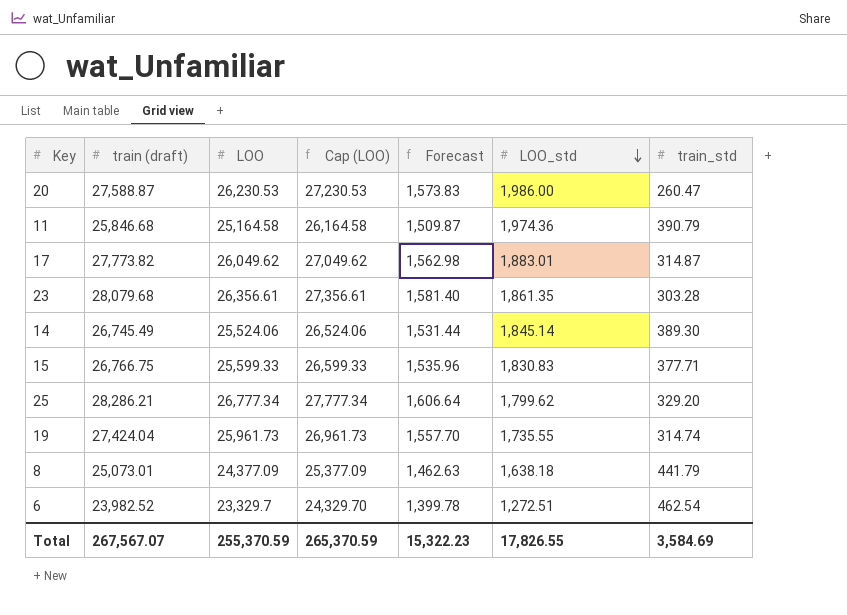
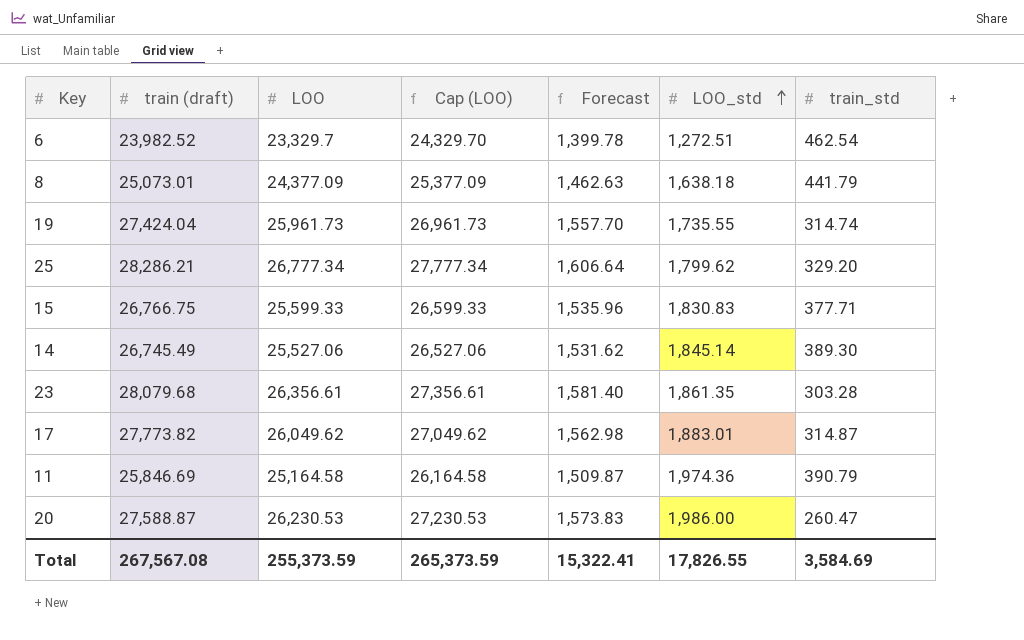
row order: LOO_std descending -> LOO_std ascending
14 | LOO: 25,524.06 -> 25,527.06
14 | Cap (LOO): 26,524.06 -> 26,527.06
14 | Forecast: 1,531.44 -> 1,531.62
11 | train (draft): 25,846.68 -> 25,846.69
Total | train (draft): 267,567.07 -> 267,567.08
Total | LOO: 255,370.59 -> 255,373.59
Total | Cap (LOO): 265,370.59 -> 265,373.59
Total | Forecast: 15,322.23 -> 15,322.41

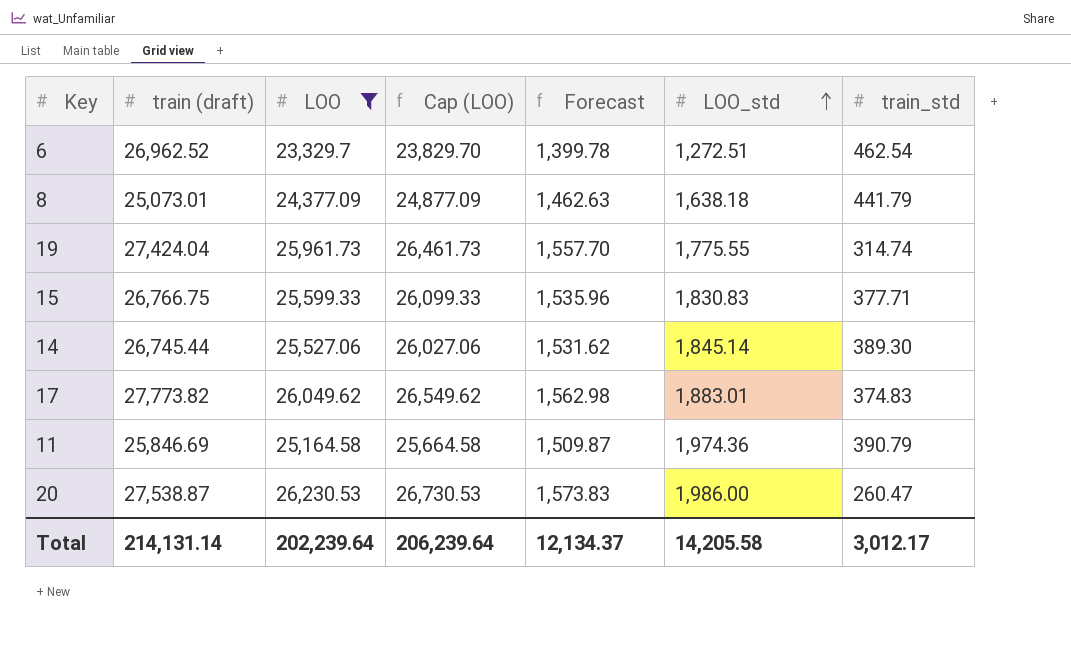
filter: none -> LOO <= 26,230.53
column Cap (LOO) | formula: [LOO] + 1000 -> [LOO] + 500
6 | train (draft): 23,982.52 -> 26,962.52
19 | LOO_std: 1,735.55 -> 1,775.55
14 | train (draft): 26,745.49 -> 26,745.44
17 | train_std: 314.87 -> 374.83
20 | train (draft): 27,588.87 -> 27,538.87
Total | train (draft): 267,567.08 -> 214,131.14
Total | LOO: 255,373.59 -> 202,239.64
Total | Cap (LOO): 265,373.59 -> 206,239.64
Total | Forecast: 15,322.41 -> 12,134.37
Total | LOO_std: 17,826.55 -> 14,205.58
Total | train_std: 3,584.69 -> 3,012.17

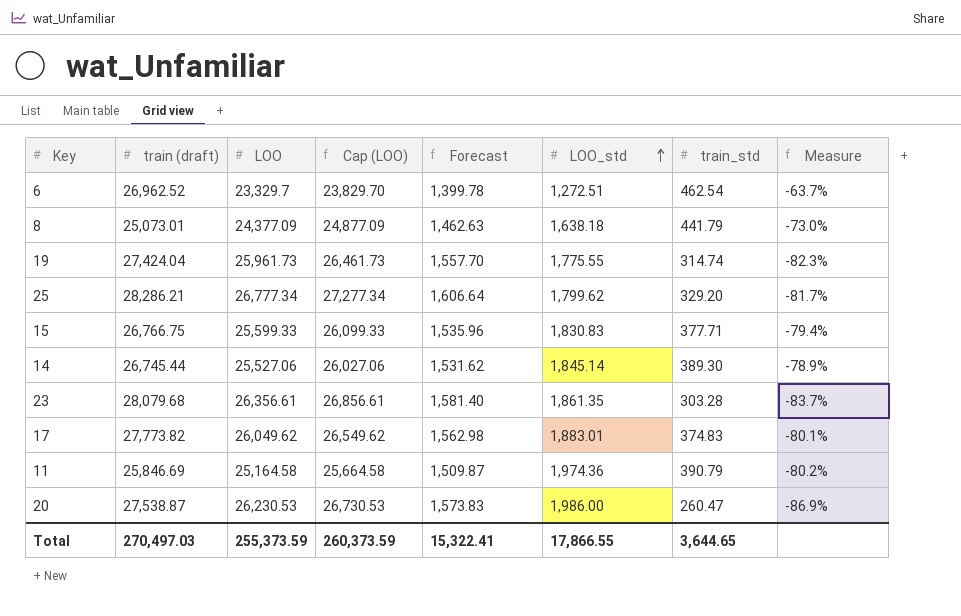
filter: LOO <= 26,230.53 -> none
column Measure | formula: none -> ([train_std] - [LOO_std]) / [LOO_std]
Total | train (draft): 214,131.14 -> 270,497.03
Total | LOO: 202,239.64 -> 255,373.59
Total | Cap (LOO): 206,239.64 -> 260,373.59
Total | Forecast: 12,134.37 -> 15,322.41
Total | LOO_std: 14,205.58 -> 17,866.55
Total | train_std: 3,012.17 -> 3,644.65

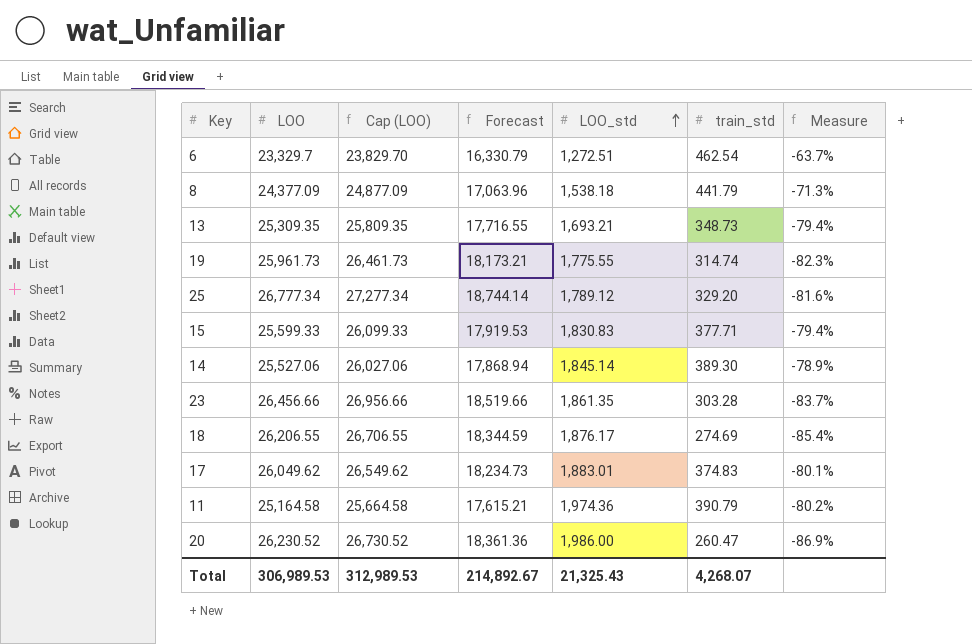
column train (draft) | position: 2 -> none
column Forecast | formula: [LOO] * 0.06 -> [LOO] * 0.7
8 | LOO_std: 1,638.18 -> 1,538.18
8 | Measure: -73.0% -> -71.3%
row 13: none -> 25,309.35 | 25,809.35 | 17,716.55 | 1,693.21 | 348.73 | -79.4%
25 | LOO_std: 1,799.62 -> 1,789.12
25 | Measure: -81.7% -> -81.6%
23 | LOO: 26,356.61 -> 26,456.66
23 | Cap (LOO): 26,856.61 -> 26,956.66
row 18: none -> 26,206.55 | 26,706.55 | 18,344.59 | 1,876.17 | 274.69 | -85.4%
20 | LOO: 26,230.53 -> 26,230.52
20 | Cap (LOO): 26,730.53 -> 26,730.52
Total | LOO: 255,373.59 -> 306,989.53
Total | Cap (LOO): 260,373.59 -> 312,989.53
Total | Forecast: 15,322.41 -> 214,892.67
Total | LOO_std: 17,866.55 -> 21,325.43
Total | train_std: 3,644.65 -> 4,268.07

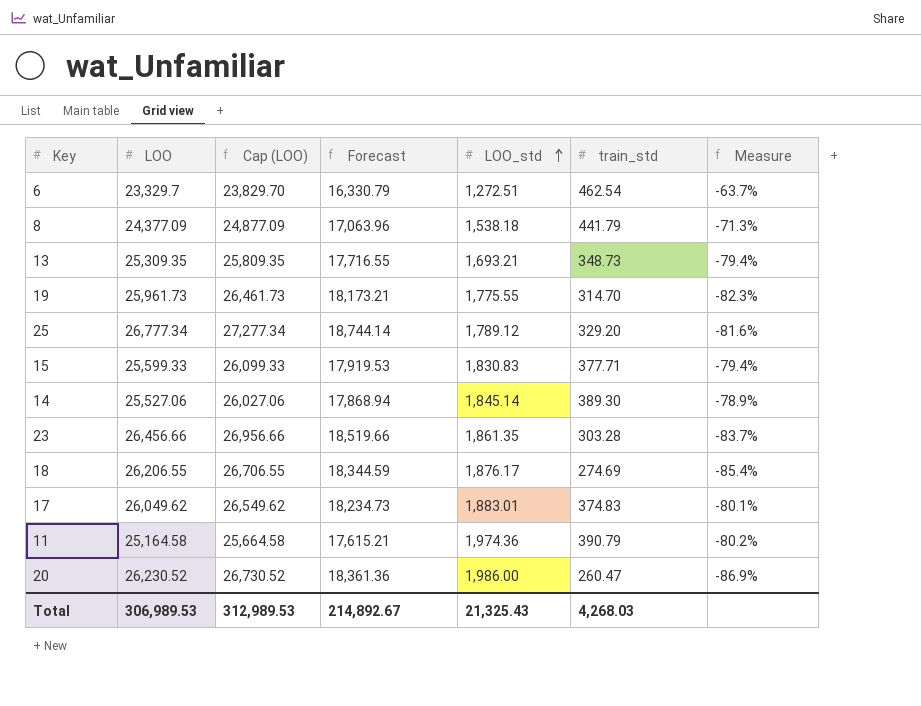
19 | train_std: 314.74 -> 314.70
Total | train_std: 4,268.07 -> 4,268.03

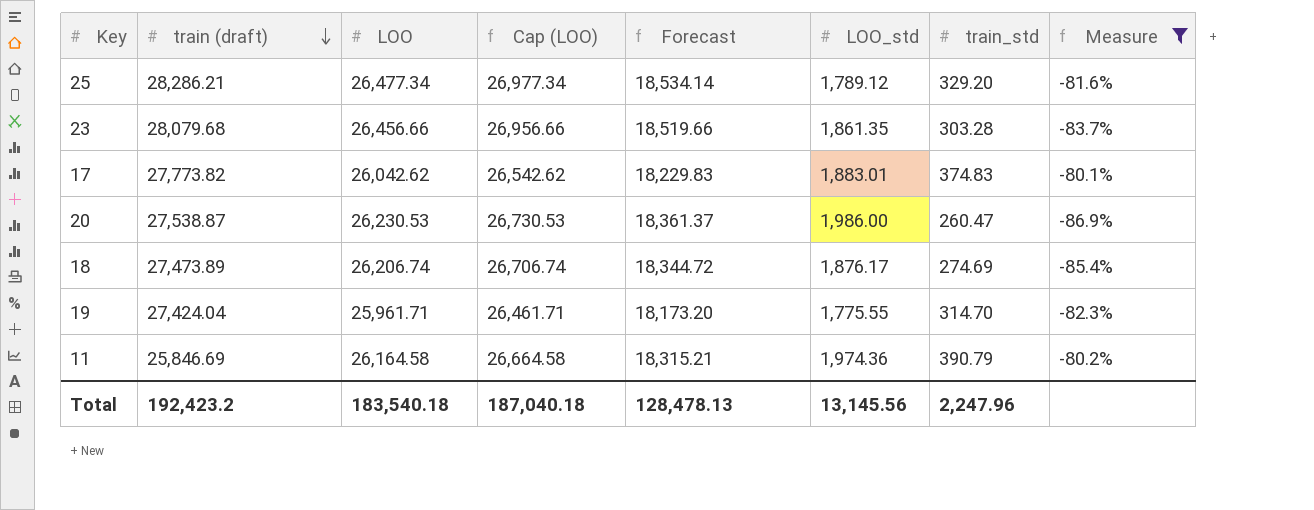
filter: none -> Measure <= -80.1%
row order: LOO_std ascending -> train (draft) descending
column train (draft) | position: none -> 2
25 | LOO: 26,777.34 -> 26,477.34
25 | Cap (LOO): 27,277.34 -> 26,977.34
25 | Forecast: 18,744.14 -> 18,534.14
17 | LOO: 26,049.62 -> 26,042.62
17 | Cap (LOO): 26,549.62 -> 26,542.62
17 | Forecast: 18,234.73 -> 18,229.83
20 | LOO: 26,230.52 -> 26,230.53
20 | Cap (LOO): 26,730.52 -> 26,730.53
20 | Forecast: 18,361.36 -> 18,361.37
18 | LOO: 26,206.55 -> 26,206.74
18 | Cap (LOO): 26,706.55 -> 26,706.74
18 | Forecast: 18,344.59 -> 18,344.72
19 | LOO: 25,961.73 -> 25,961.71
19 | Cap (LOO): 26,461.73 -> 26,461.71
19 | Forecast: 18,173.21 -> 18,173.20
11 | LOO: 25,164.58 -> 26,164.58
11 | Cap (LOO): 25,664.58 -> 26,664.58
11 | Forecast: 17,615.21 -> 18,315.21
Total | LOO: 306,989.53 -> 183,540.18
Total | Cap (LOO): 312,989.53 -> 187,040.18
Total | Forecast: 214,892.67 -> 128,478.13
Total | LOO_std: 21,325.43 -> 13,145.56
Total | train_std: 4,268.03 -> 2,247.96

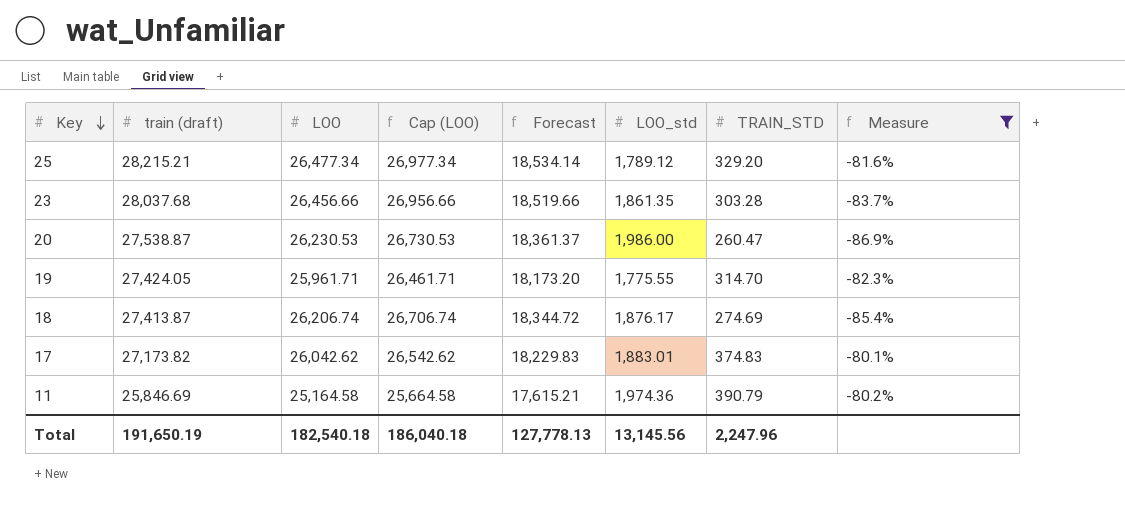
row order: train (draft) descending -> Key descending
column name: train_std -> TRAIN_STD
25 | train (draft): 28,286.21 -> 28,215.21
23 | train (draft): 28,079.68 -> 28,037.68
19 | train (draft): 27,424.04 -> 27,424.05
18 | train (draft): 27,473.89 -> 27,413.87
17 | train (draft): 27,773.82 -> 27,173.82
11 | LOO: 26,164.58 -> 25,164.58
11 | Cap (LOO): 26,664.58 -> 25,664.58
11 | Forecast: 18,315.21 -> 17,615.21
Total | train (draft): 192,423.2 -> 191,650.19
Total | LOO: 183,540.18 -> 182,540.18
Total | Cap (LOO): 187,040.18 -> 186,040.18
Total | Forecast: 128,478.13 -> 127,778.13

